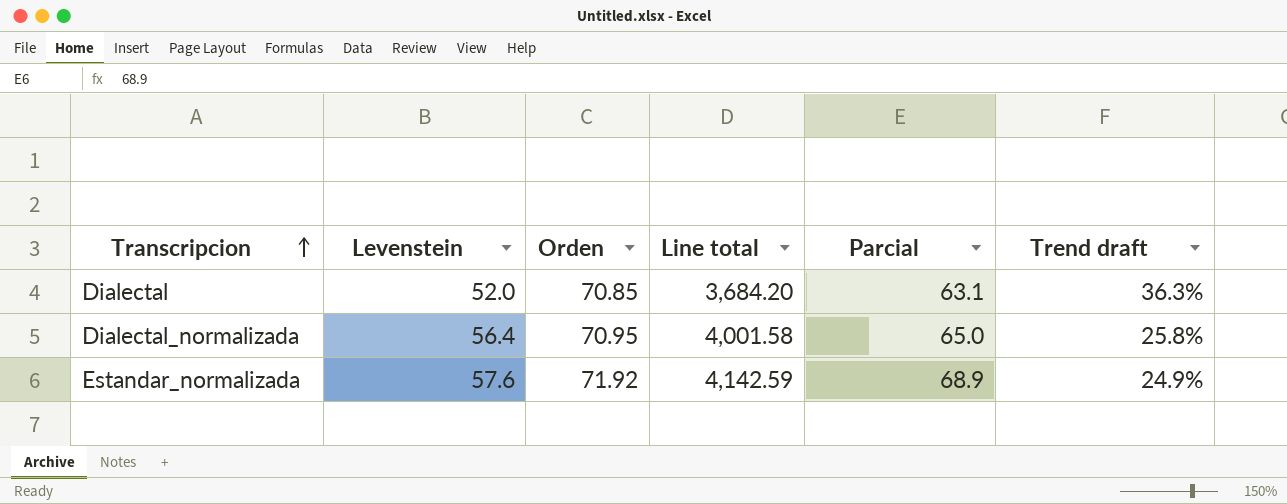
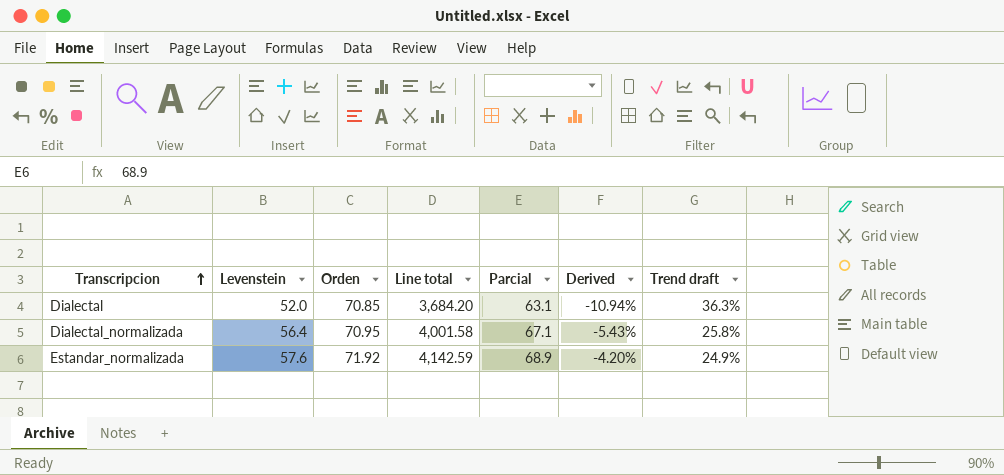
column Derived | formula: none -> ([Parcial] - [Orden]) / [Orden]
Dialectal_normalizada | Parcial: 65.0 -> 67.1

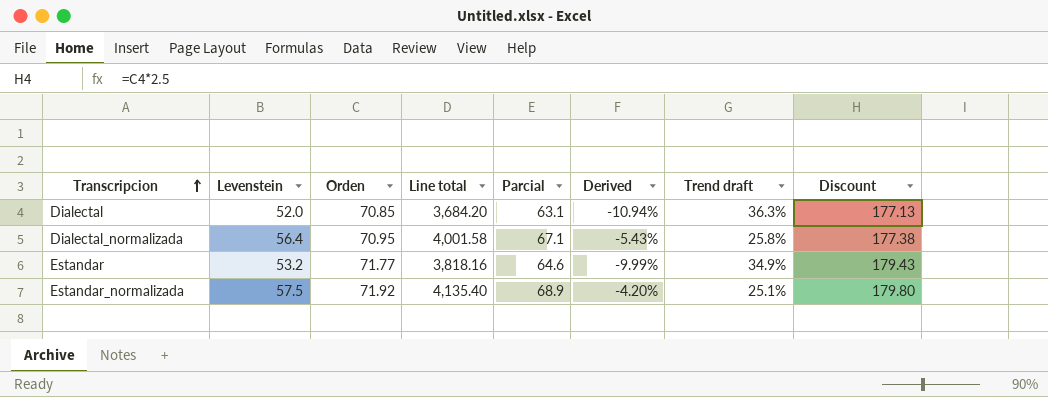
column Discount | formula: none -> [Orden] * 2.5
row Estandar: none -> 53.2 | 71.77 | 3,818.16 | 64.6 | -9.99% | 34.9% | 179.43
Estandar_normalizada | Levenstein: 57.6 -> 57.5
Estandar_normalizada | Line total: 4,142.59 -> 4,135.40
Estandar_normalizada | Trend draft: 24.9% -> 25.1%

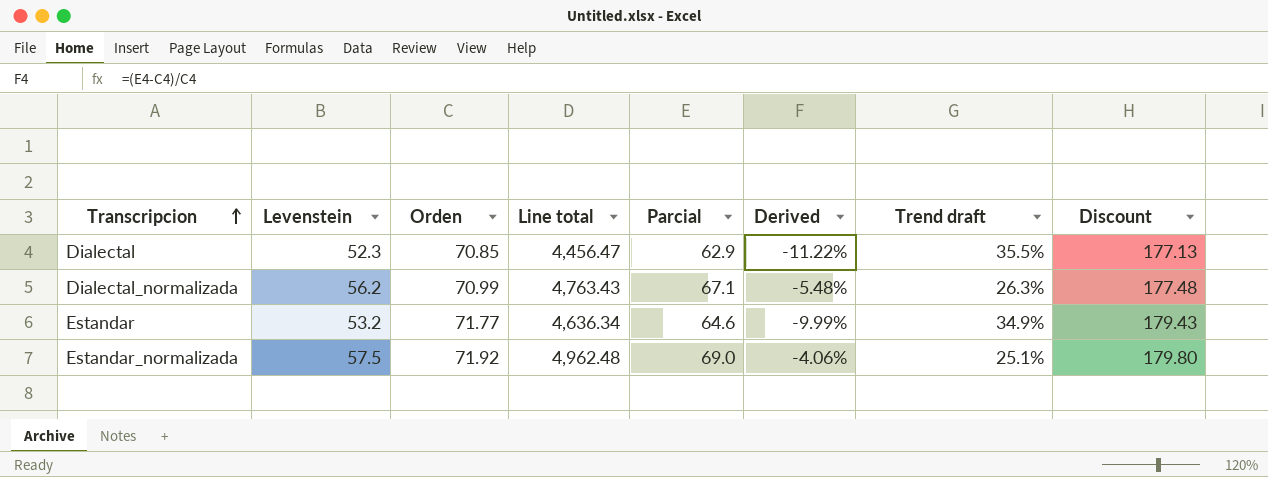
column Line total | formula: [Levenstein] * [Orden] -> [Orden] * [Parcial]
Dialectal | Levenstein: 52.0 -> 52.3
Dialectal | Parcial: 63.1 -> 62.9
Dialectal | Derived: -10.94% -> -11.22%
Dialectal | Trend draft: 36.3% -> 35.5%
Dialectal_normalizada | Levenstein: 56.4 -> 56.2
Dialectal_normalizada | Orden: 70.95 -> 70.99
Dialectal_normalizada | Derived: -5.43% -> -5.48%
Dialectal_normalizada | Trend draft: 25.8% -> 26.3%
Dialectal_normalizada | Discount: 177.38 -> 177.48
Estandar_normalizada | Parcial: 68.9 -> 69.0
Estandar_normalizada | Derived: -4.20% -> -4.06%

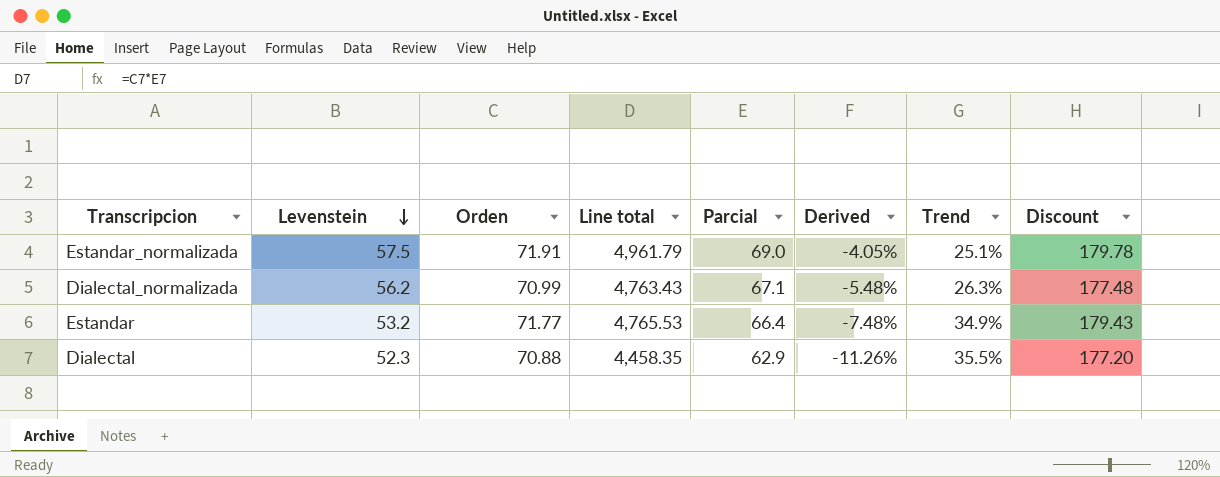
row order: Transcripcion ascending -> Levenstein descending
column name: Trend draft -> Trend
Estandar_normalizada | Orden: 71.92 -> 71.91
Estandar_normalizada | Line total: 4,962.48 -> 4,961.79
Estandar_normalizada | Derived: -4.06% -> -4.05%
Estandar_normalizada | Discount: 179.80 -> 179.78
Estandar | Line total: 4,636.34 -> 4,765.53
Estandar | Parcial: 64.6 -> 66.4
Estandar | Derived: -9.99% -> -7.48%
Dialectal | Orden: 70.85 -> 70.88
Dialectal | Line total: 4,456.47 -> 4,458.35
Dialectal | Derived: -11.22% -> -11.26%
Dialectal | Discount: 177.13 -> 177.20

